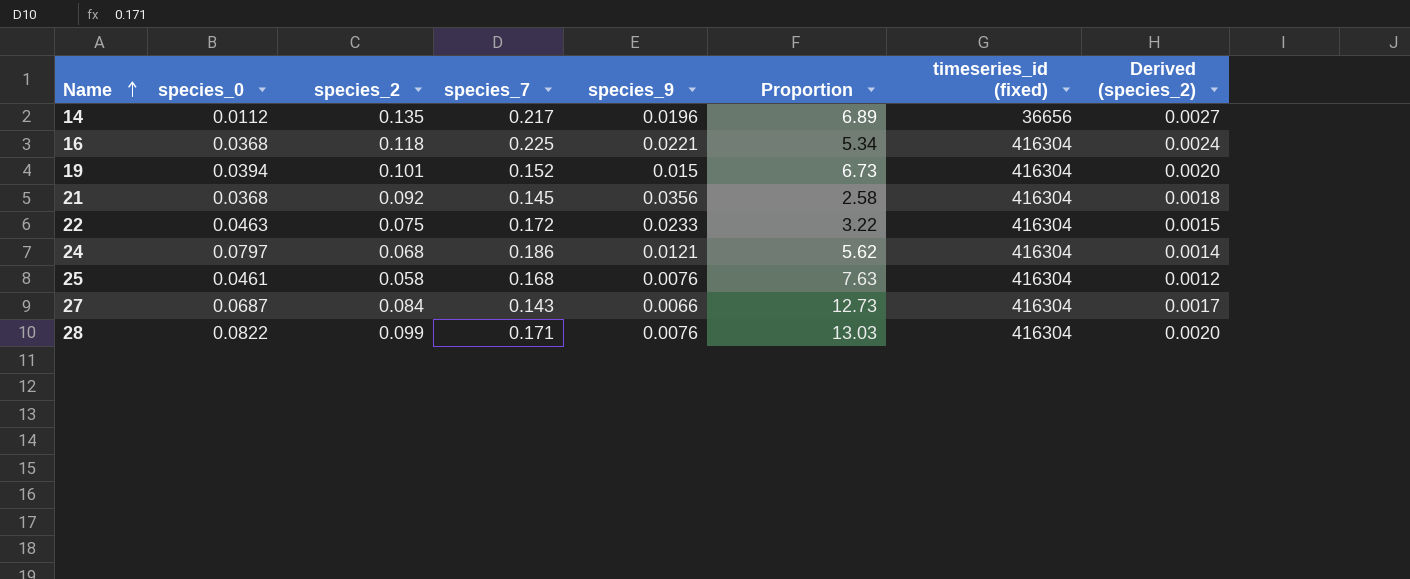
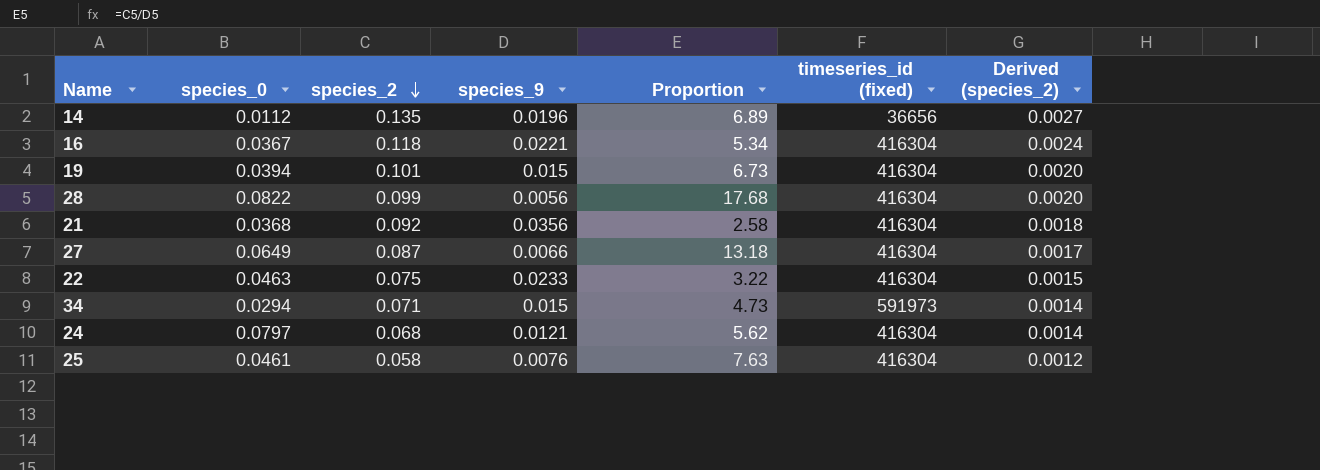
row order: Name ascending -> species_2 descending
column species_7 | position: 4 -> none
16 | species_0: 0.0368 -> 0.0367
28 | species_9: 0.0076 -> 0.0056
28 | Proportion: 13.03 -> 17.68
27 | species_0: 0.0687 -> 0.0649
27 | species_2: 0.084 -> 0.087
27 | Proportion: 12.73 -> 13.18
row 34: none -> 0.0294 | 0.071 | 0.015 | 4.73 | 591973 | 0.0014

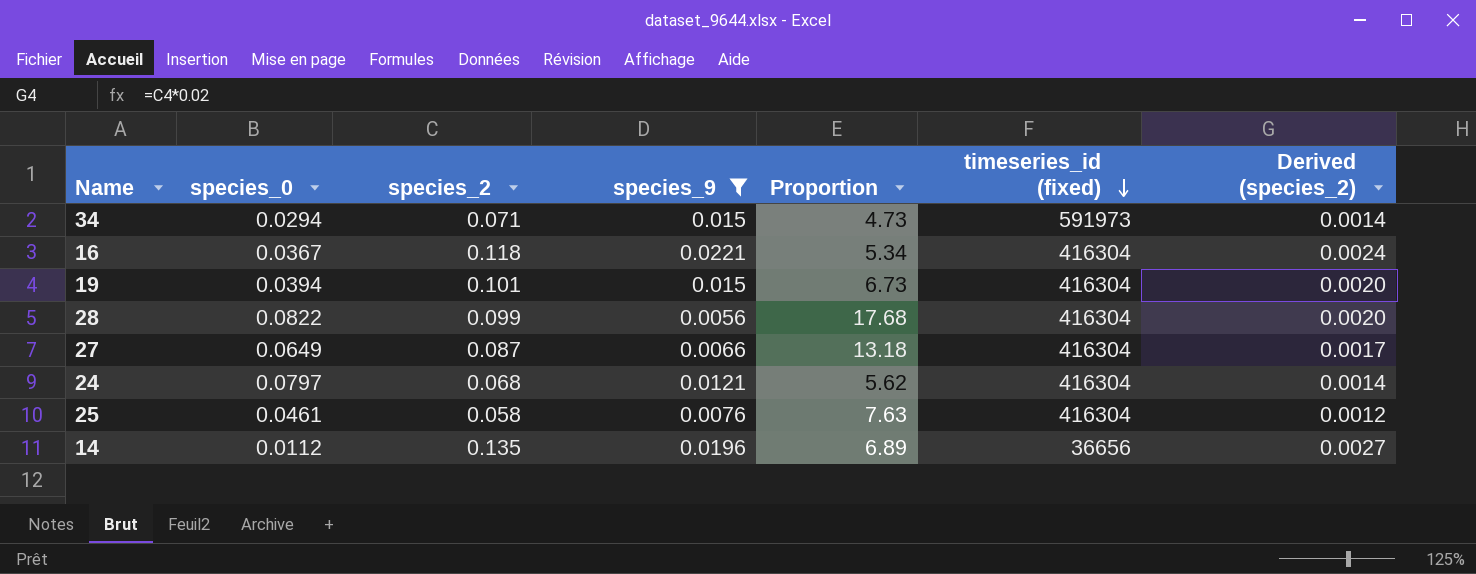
filter: none -> species_9 <= 0.0221
row order: species_2 descending -> timeseries_id (fixed) descending

